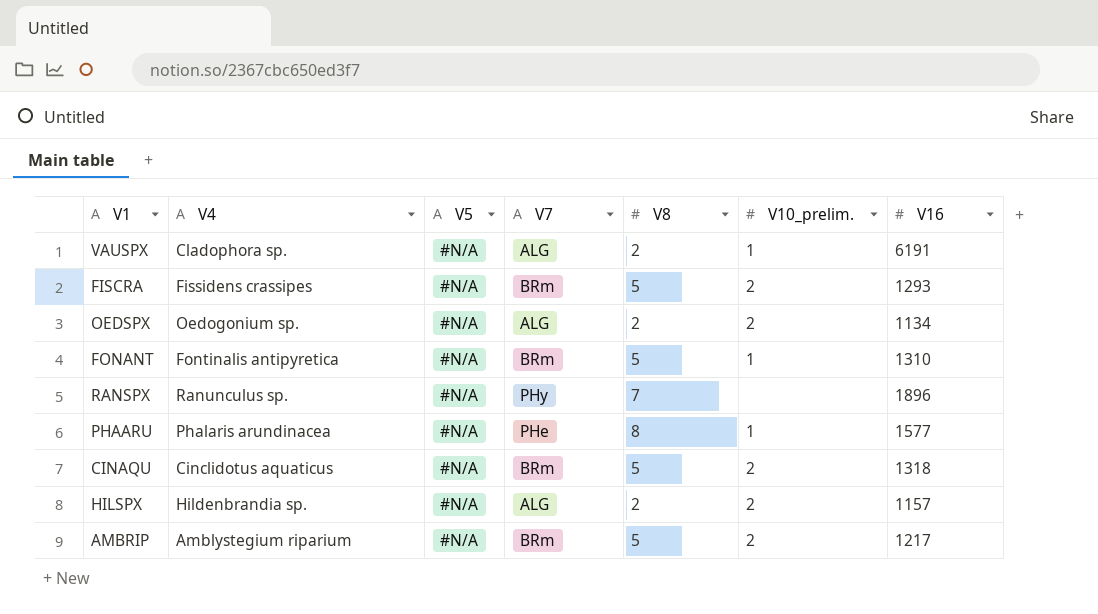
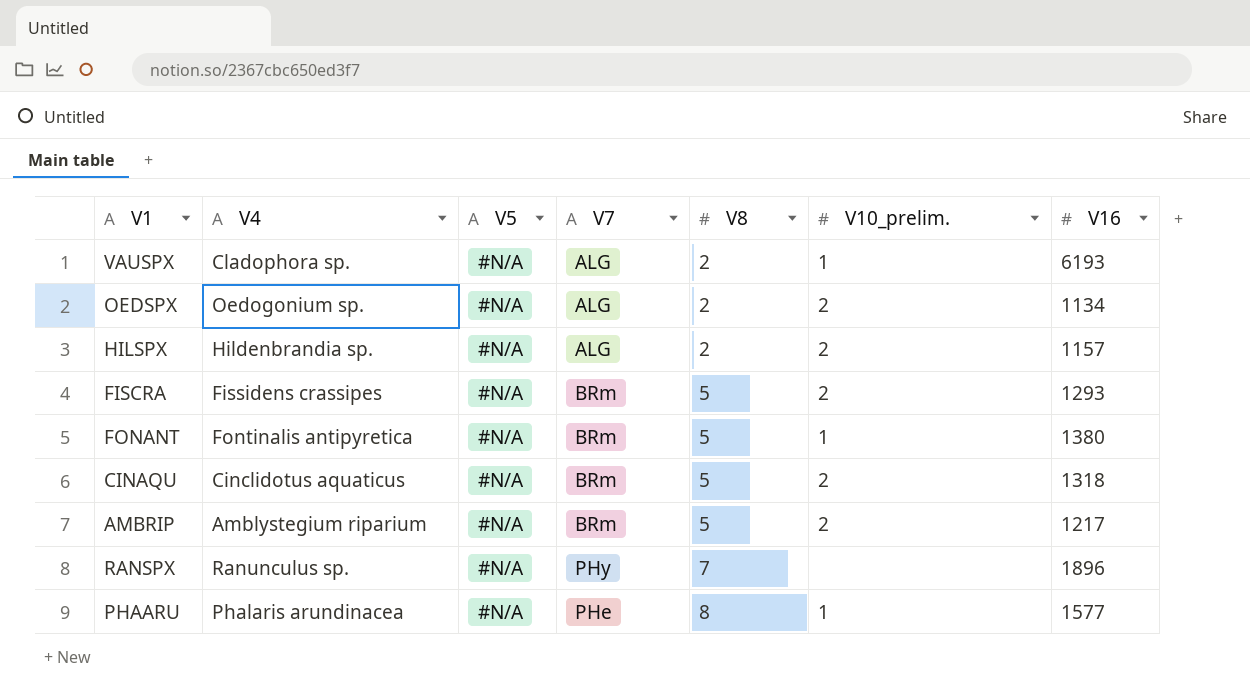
row order: none -> V8 ascending
VAUSPX | V16: 6191 -> 6193
FONANT | V16: 1310 -> 1380

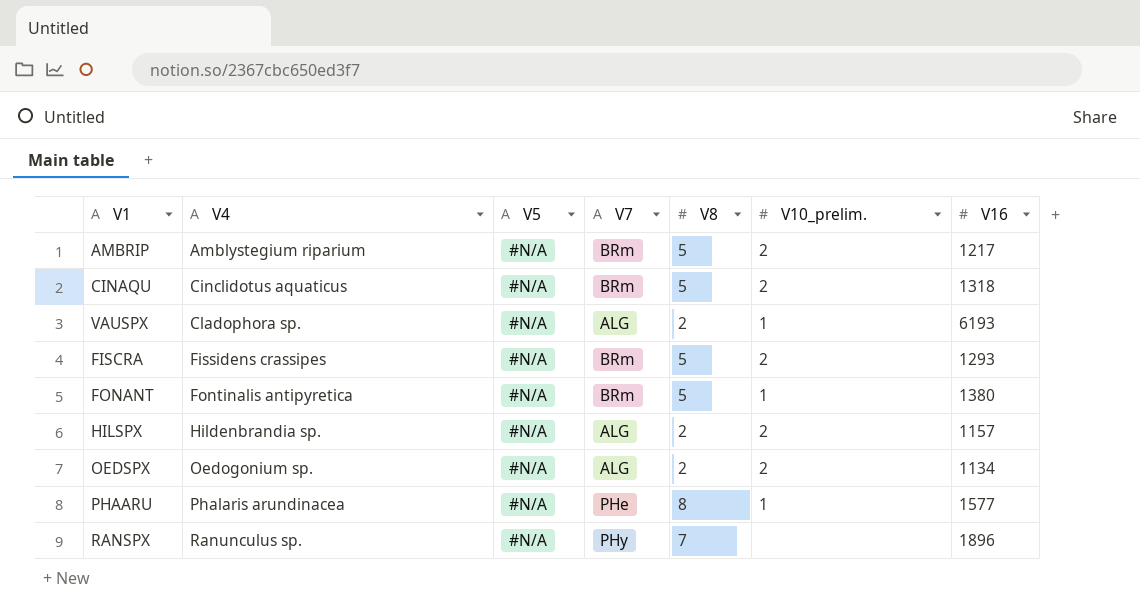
row order: V8 ascending -> V4 ascending

